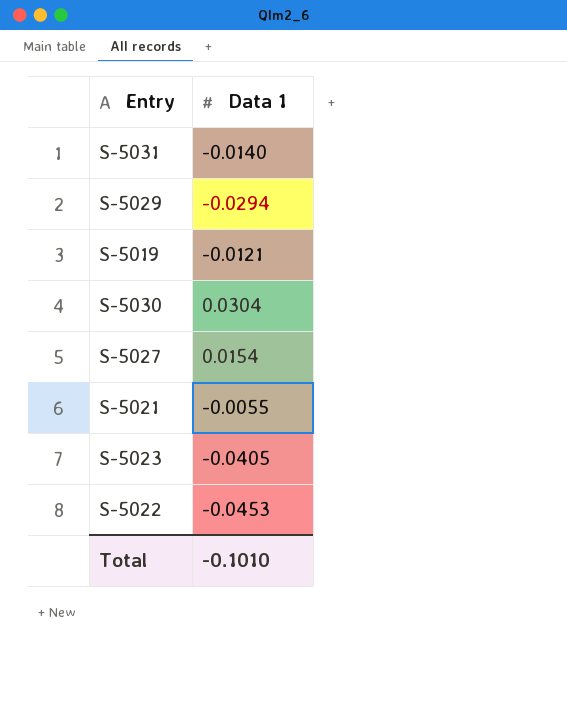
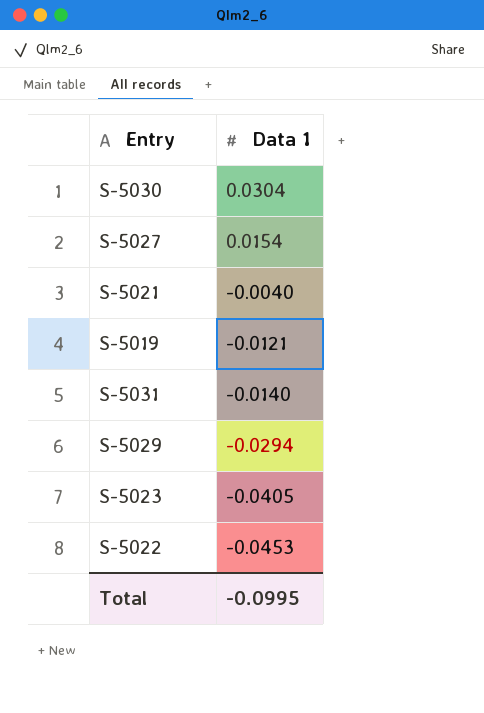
row order: none -> Data 1 descending
S-5021 | Data 1: -0.0055 -> -0.0040
Total | Data 1: -0.1010 -> -0.0995

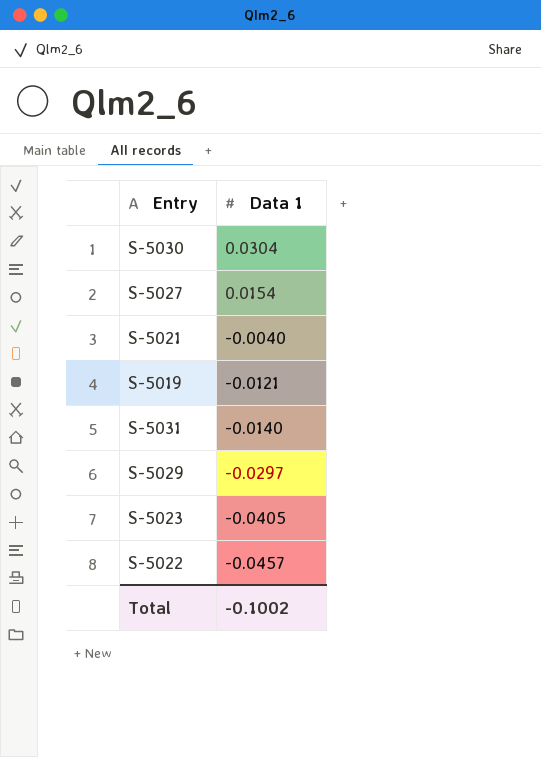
S-5029 | Data 1: -0.0294 -> -0.0297
S-5022 | Data 1: -0.0453 -> -0.0457
Total | Data 1: -0.0995 -> -0.1002

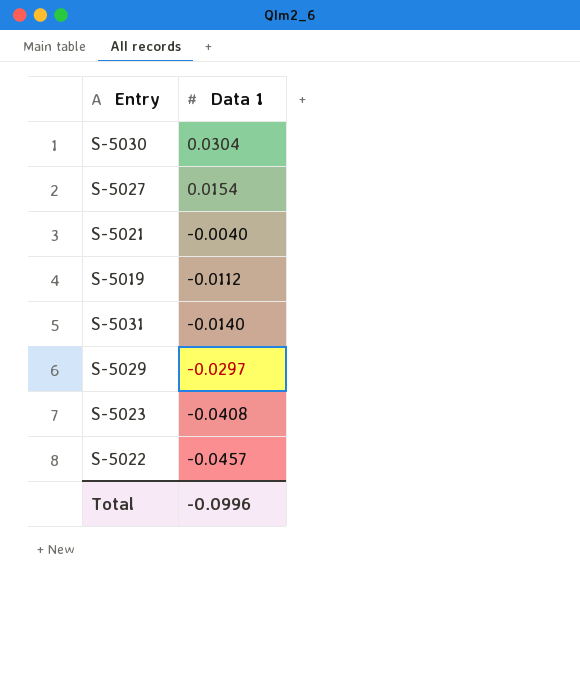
S-5019 | Data 1: -0.0121 -> -0.0112
S-5023 | Data 1: -0.0405 -> -0.0408
Total | Data 1: -0.1002 -> -0.0996

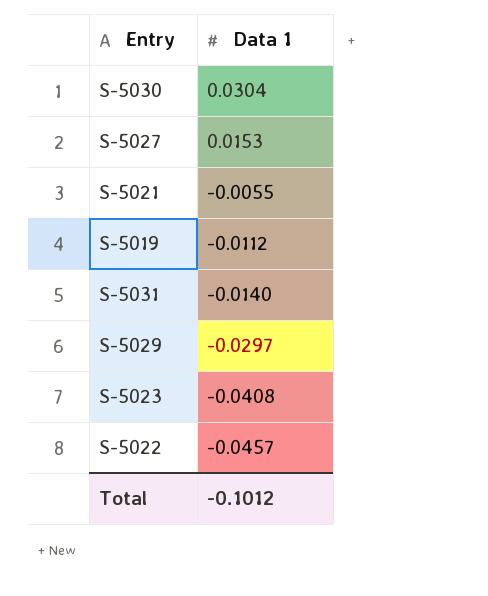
S-5027 | Data 1: 0.0154 -> 0.0153
S-5021 | Data 1: -0.0040 -> -0.0055
Total | Data 1: -0.0996 -> -0.1012

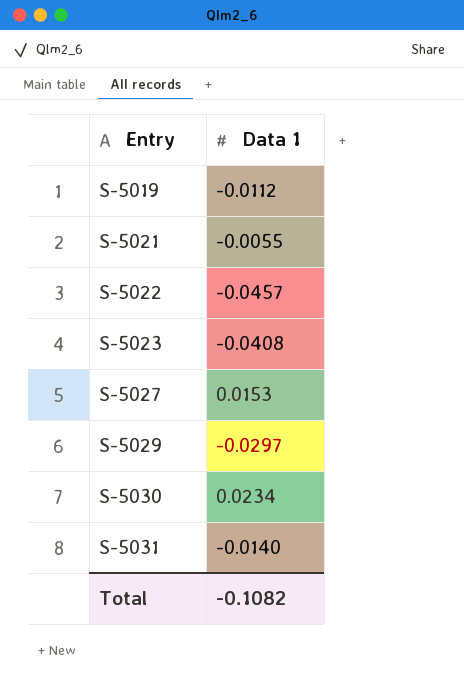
row order: Data 1 descending -> Entry ascending
S-5030 | Data 1: 0.0304 -> 0.0234
Total | Data 1: -0.1012 -> -0.1082

